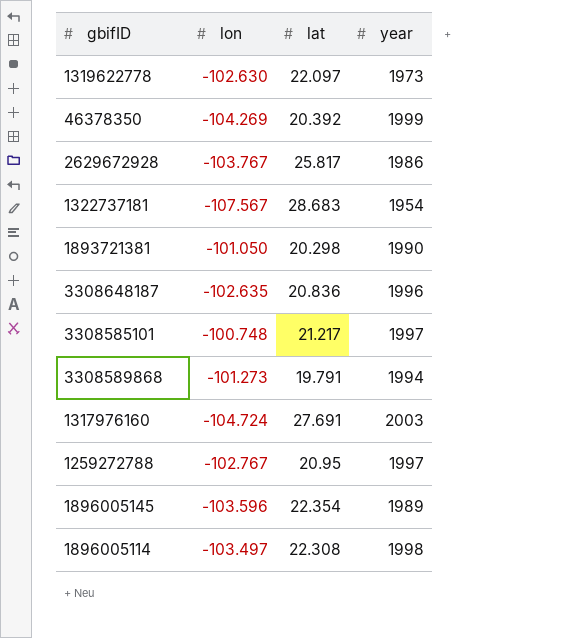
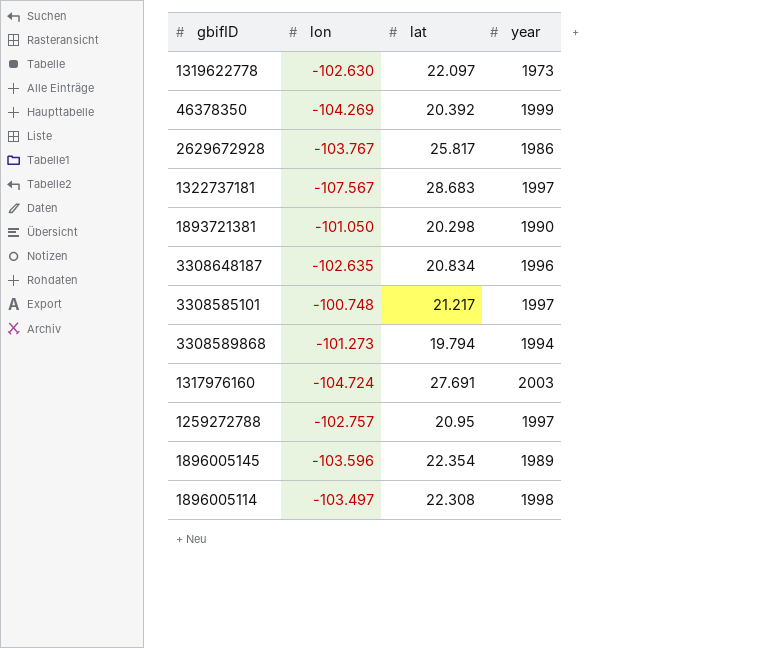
1322737181 | year: 1954 -> 1997
3308648187 | lat: 20.836 -> 20.834
3308589868 | lat: 19.791 -> 19.794
1259272788 | lon: -102.767 -> -102.757

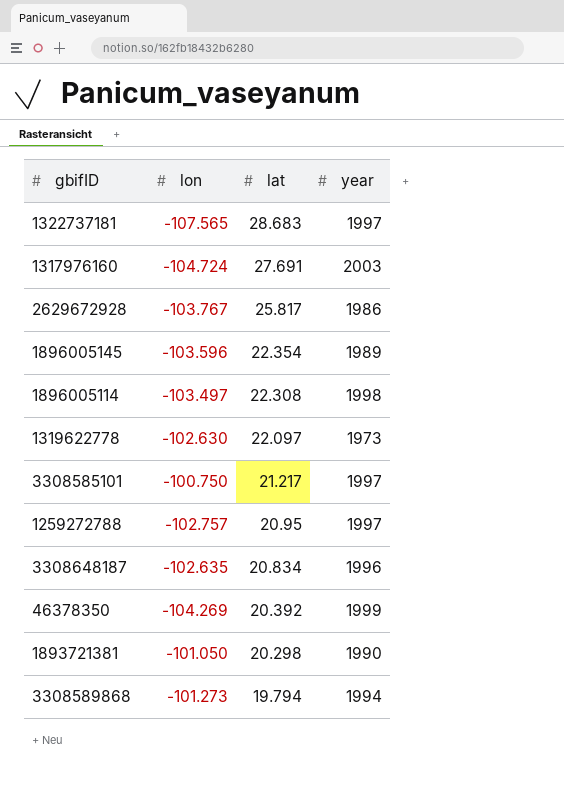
row order: none -> lat descending
1322737181 | lon: -107.567 -> -107.565
3308585101 | lon: -100.748 -> -100.750

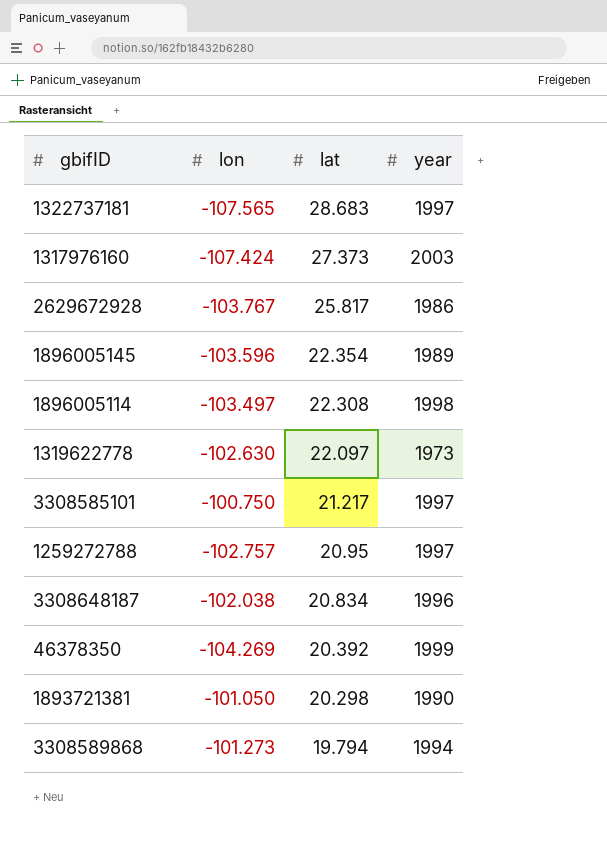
1317976160 | lon: -104.724 -> -107.424
1317976160 | lat: 27.691 -> 27.373
3308648187 | lon: -102.635 -> -102.038

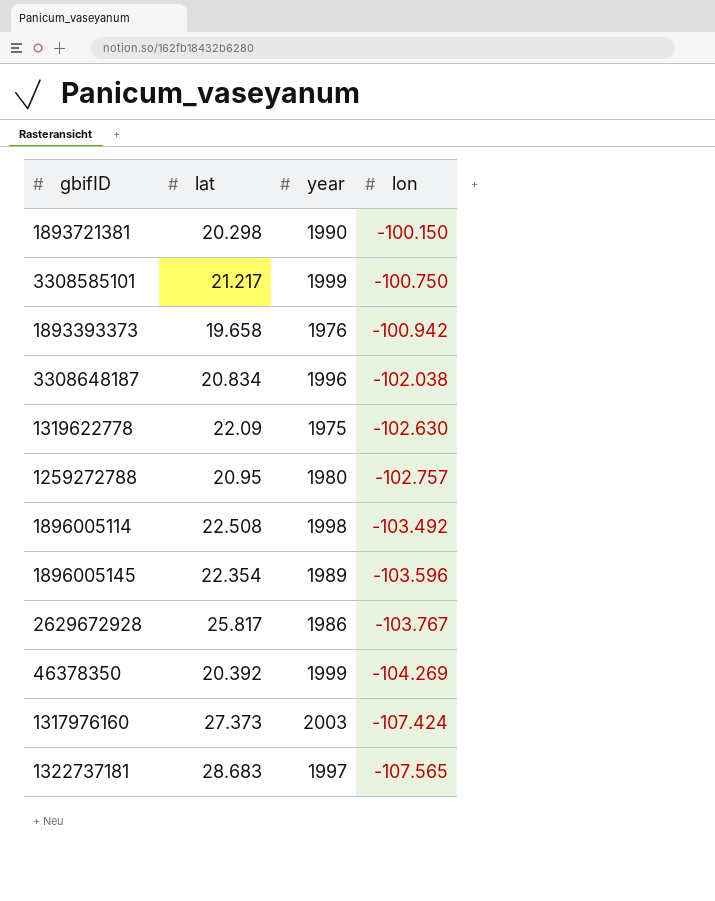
row order: lat descending -> lon descending
column lon | position: 2 -> 4
row 3308589868: -101.273 | 19.794 | 1994 -> none
1893721381 | lon: -101.050 -> -100.150
3308585101 | year: 1997 -> 1999
row 1893393373: none -> 19.658 | 1976 | -100.942
1319622778 | lat: 22.097 -> 22.09
1319622778 | year: 1973 -> 1975
1259272788 | year: 1997 -> 1980
1896005114 | lat: 22.308 -> 22.508
1896005114 | lon: -103.497 -> -103.492

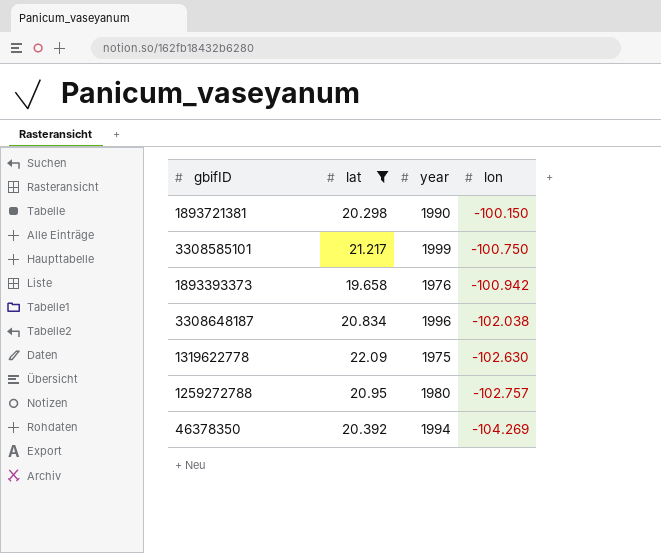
filter: none -> lat <= 22.09
46378350 | year: 1999 -> 1994

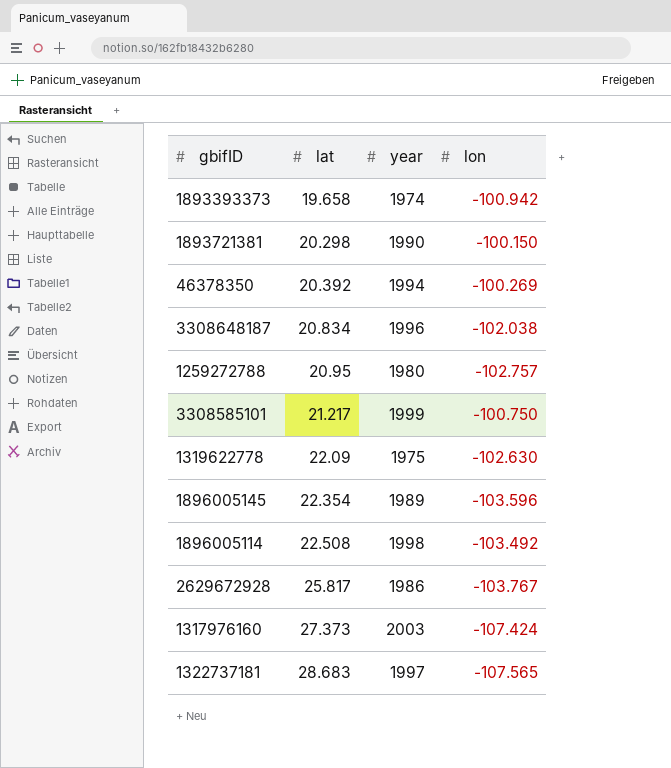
filter: lat <= 22.09 -> none
row order: lon descending -> lat ascending
1893393373 | year: 1976 -> 1974
46378350 | lon: -104.269 -> -100.269

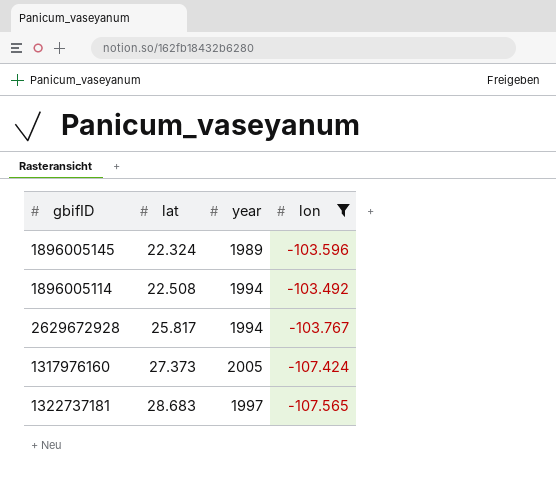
filter: none -> lon <= -103.492
1896005145 | lat: 22.354 -> 22.324
1896005114 | year: 1998 -> 1994
2629672928 | year: 1986 -> 1994
1317976160 | year: 2003 -> 2005

